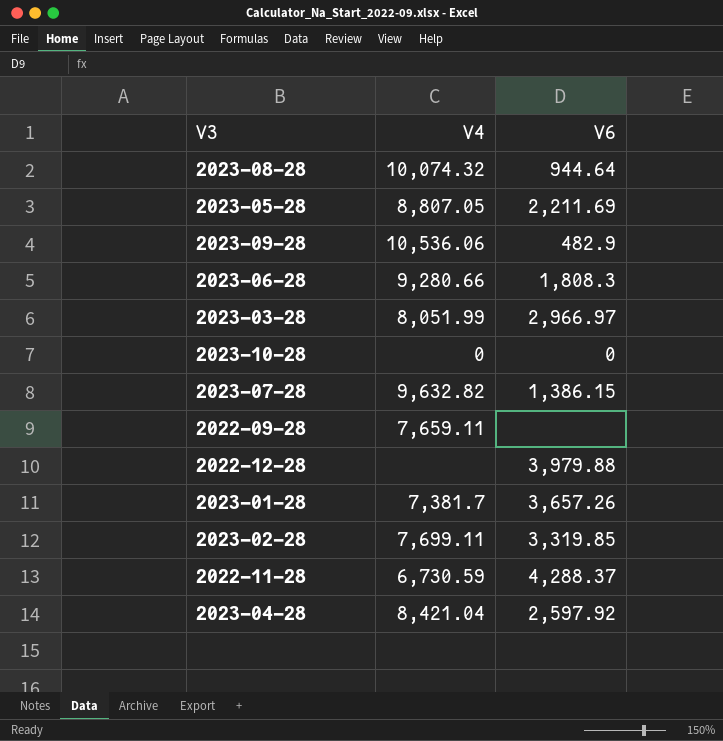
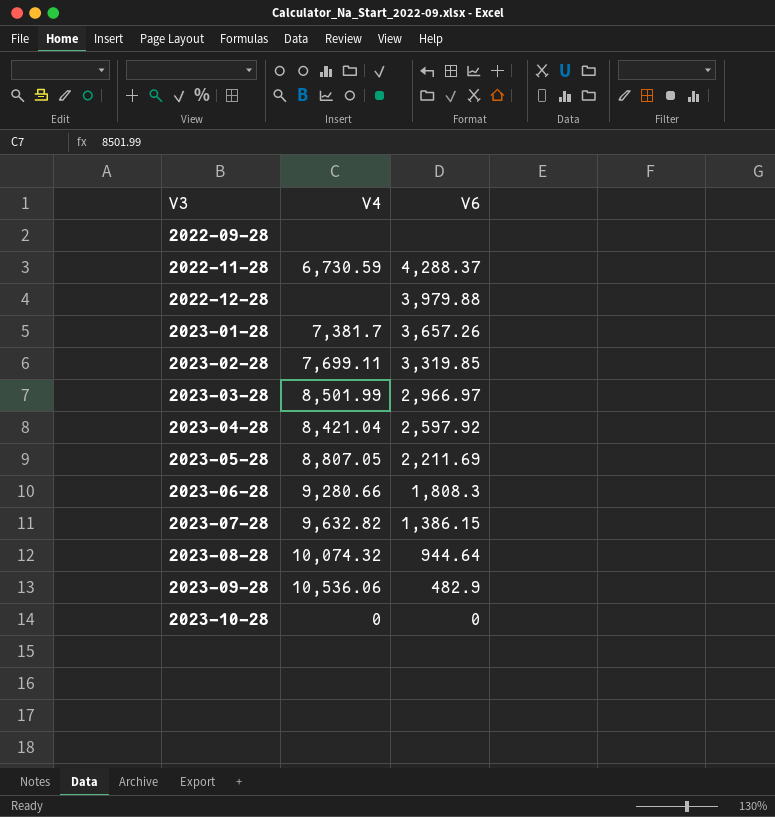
row order: none -> V3 ascending
2022-09-28 | V4: 7,659.11 -> none
2023-03-28 | V4: 8,051.99 -> 8,501.99

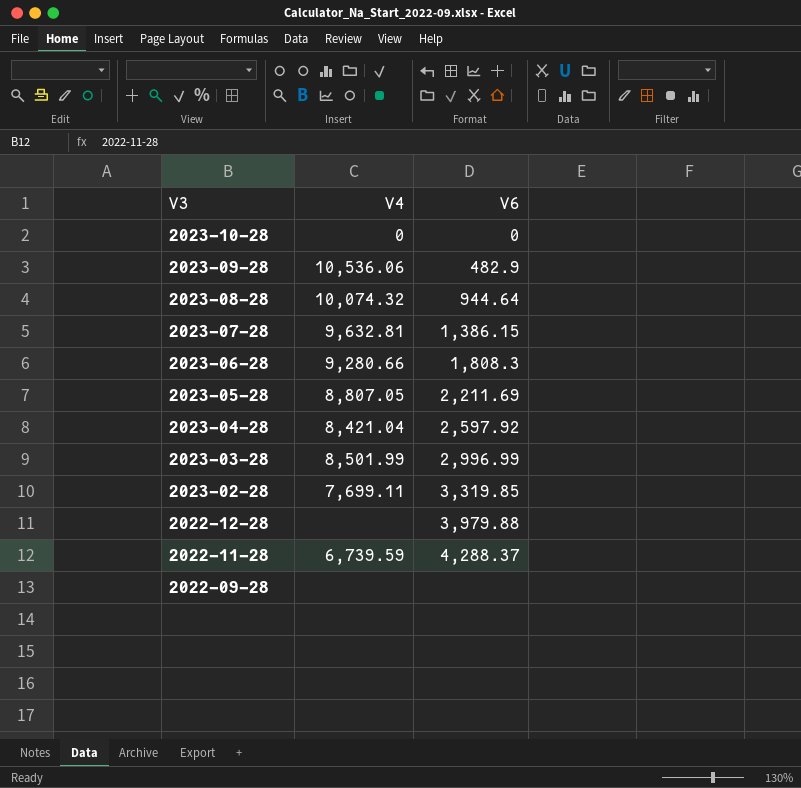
row order: V3 ascending -> V3 descending
row 2023-01-28: 7,381.7 | 3,657.26 -> none
2023-07-28 | V4: 9,632.82 -> 9,632.81
2023-03-28 | V6: 2,966.97 -> 2,996.99
2022-11-28 | V4: 6,730.59 -> 6,739.59

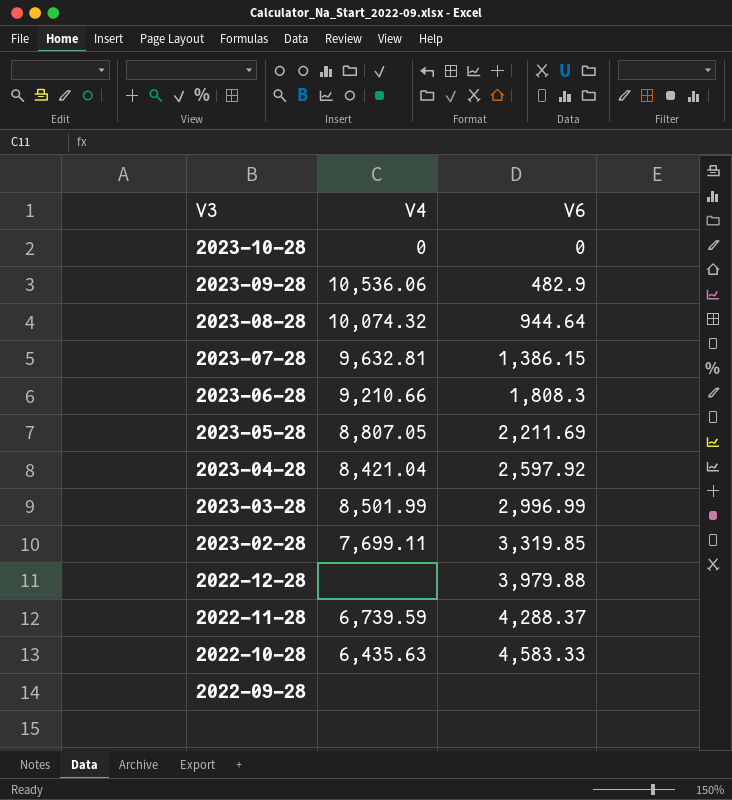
2023-06-28 | V4: 9,280.66 -> 9,210.66
row 2022-10-28: none -> 6,435.63 | 4,583.33

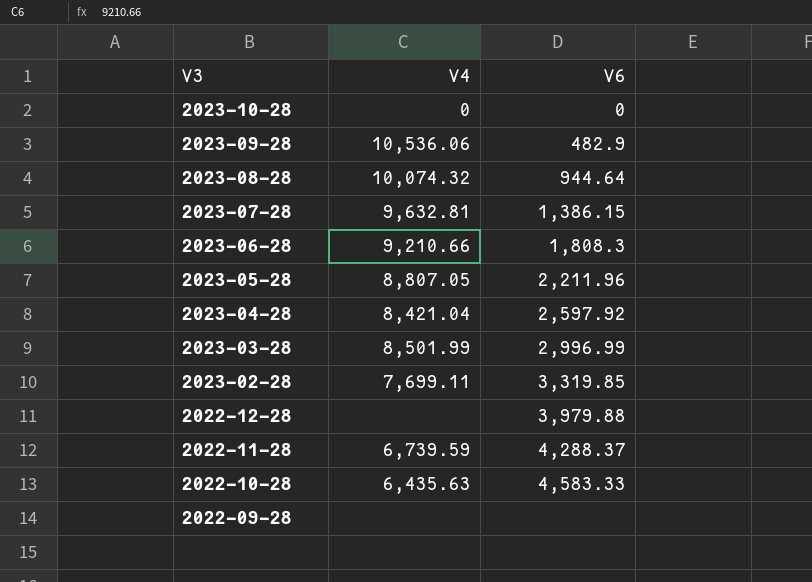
2023-05-28 | V6: 2,211.69 -> 2,211.96

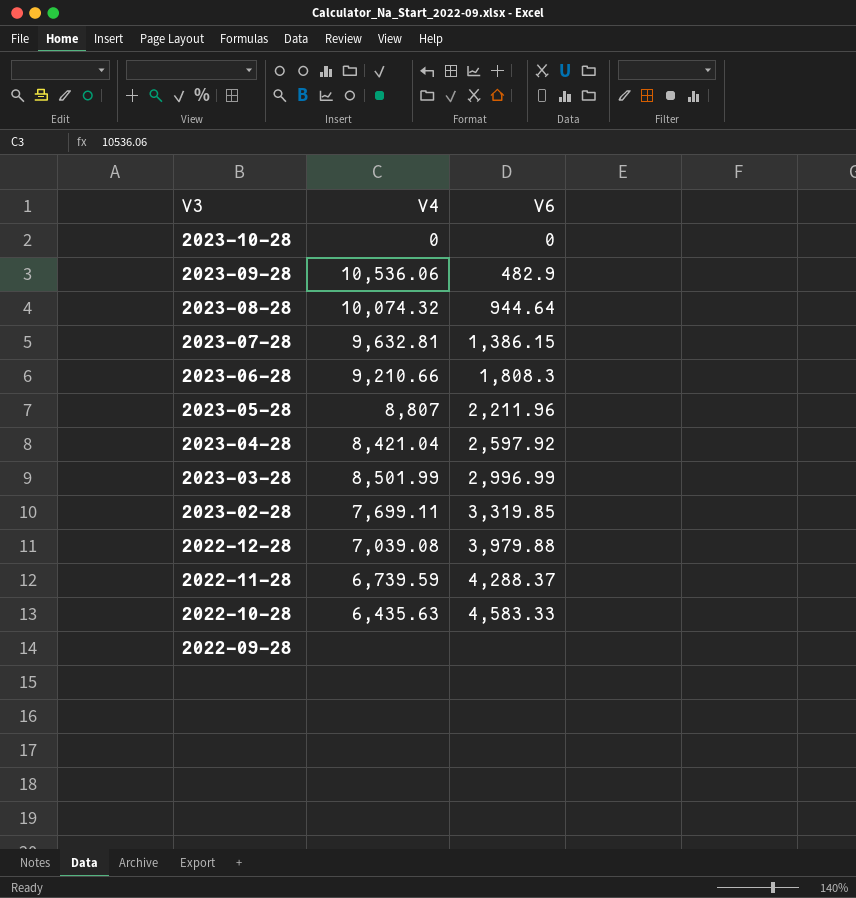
2023-05-28 | V4: 8,807.05 -> 8,807
2022-12-28 | V4: none -> 7,039.08

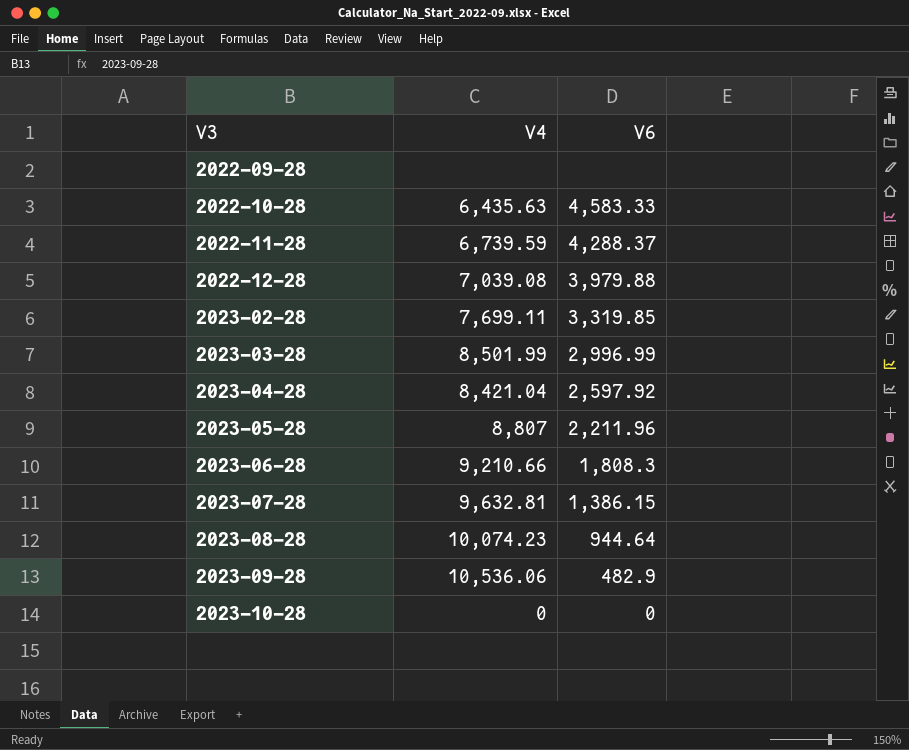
row order: V3 descending -> V3 ascending
2023-08-28 | V4: 10,074.32 -> 10,074.23

